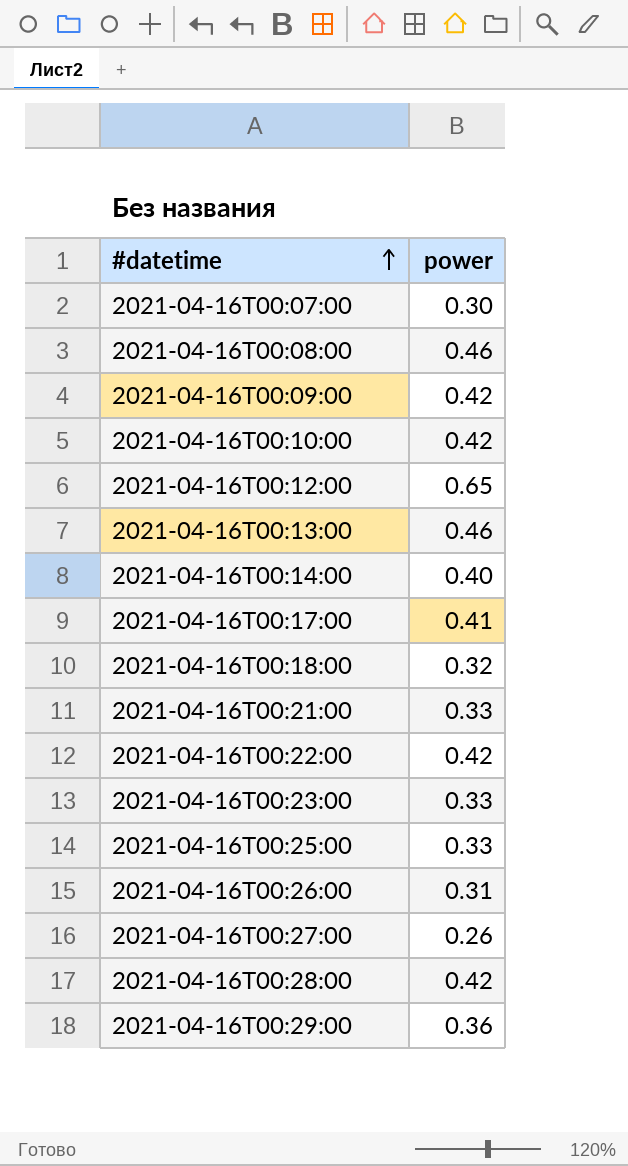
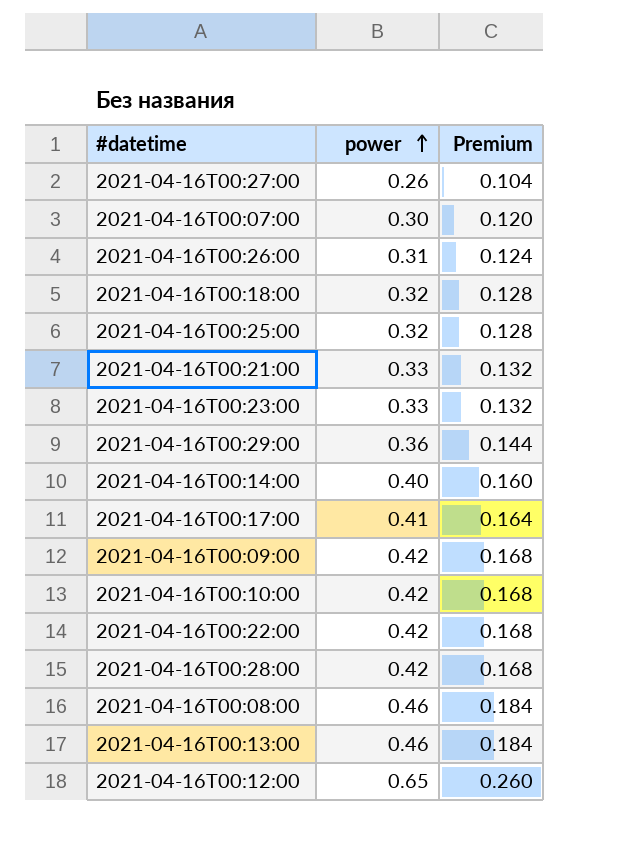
row order: #datetime ascending -> power ascending
column Premium | formula: none -> [power] * 0.4
2021-04-16T00:25:00 | power: 0.33 -> 0.32

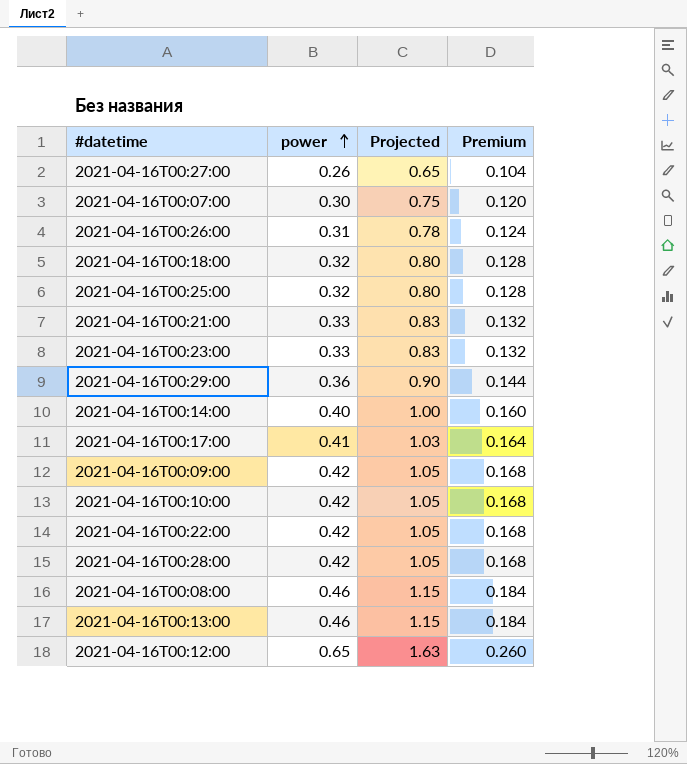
column Projected | formula: none -> [power] * 2.5

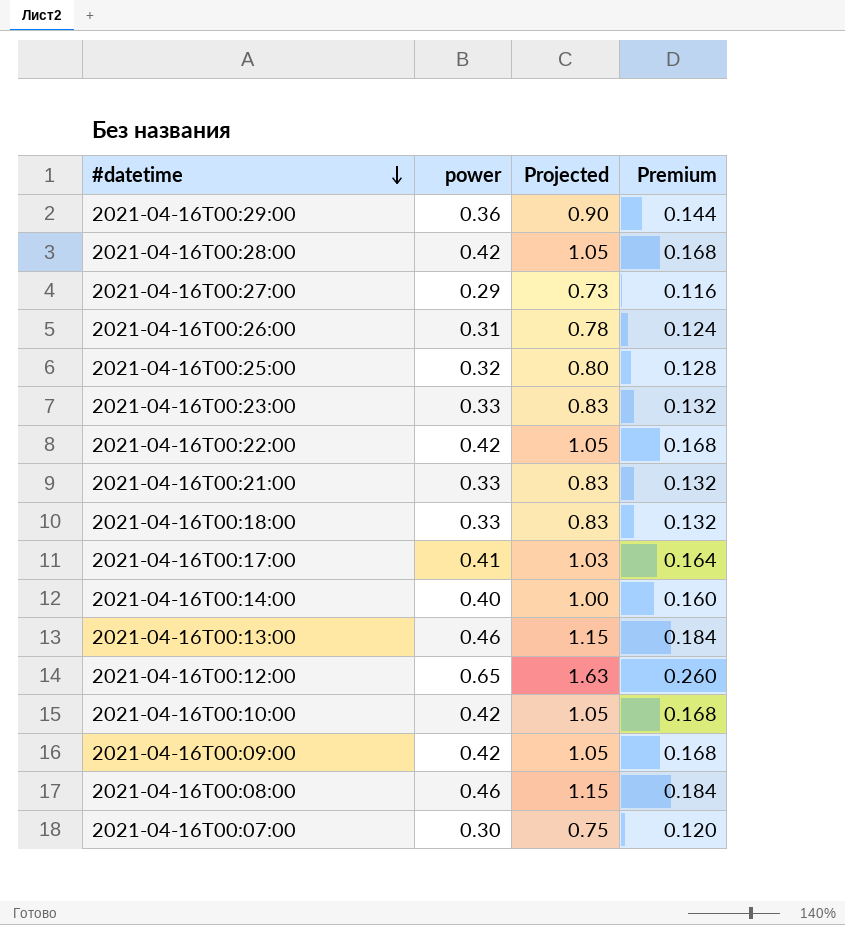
row order: power ascending -> #datetime descending
2021-04-16T00:27:00 | power: 0.26 -> 0.29
2021-04-16T00:27:00 | Projected: 0.65 -> 0.73
2021-04-16T00:27:00 | Premium: 0.104 -> 0.116
2021-04-16T00:18:00 | power: 0.32 -> 0.33
2021-04-16T00:18:00 | Projected: 0.80 -> 0.83
2021-04-16T00:18:00 | Premium: 0.128 -> 0.132

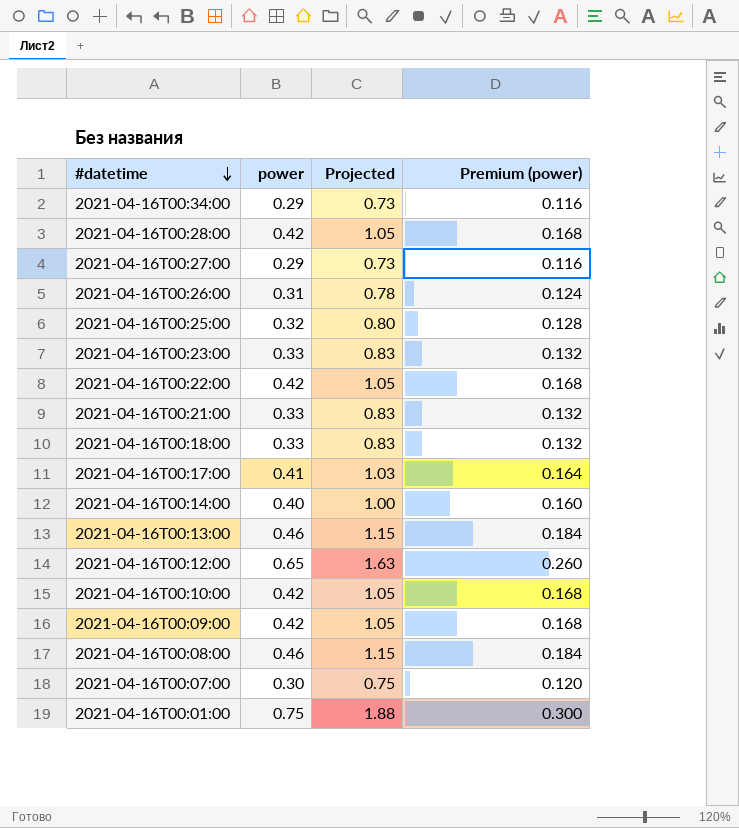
column name: Premium -> Premium (power)
row 2021-04-16T00:29:00: 0.36 | 0.90 | 0.144 -> none
row 2021-04-16T00:34:00: none -> 0.29 | 0.73 | 0.116
row 2021-04-16T00:01:00: none -> 0.75 | 1.88 | 0.300

